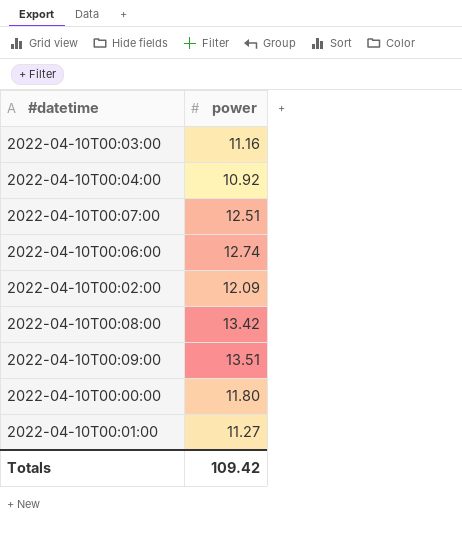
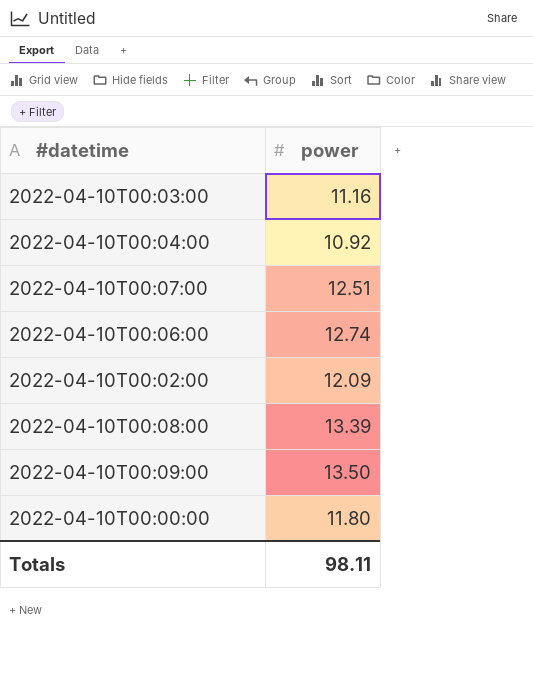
row 2022-04-10T00:01:00: 11.27 -> none
2022-04-10T00:08:00 | power: 13.42 -> 13.39
2022-04-10T00:09:00 | power: 13.51 -> 13.50
Totals | power: 109.42 -> 98.11

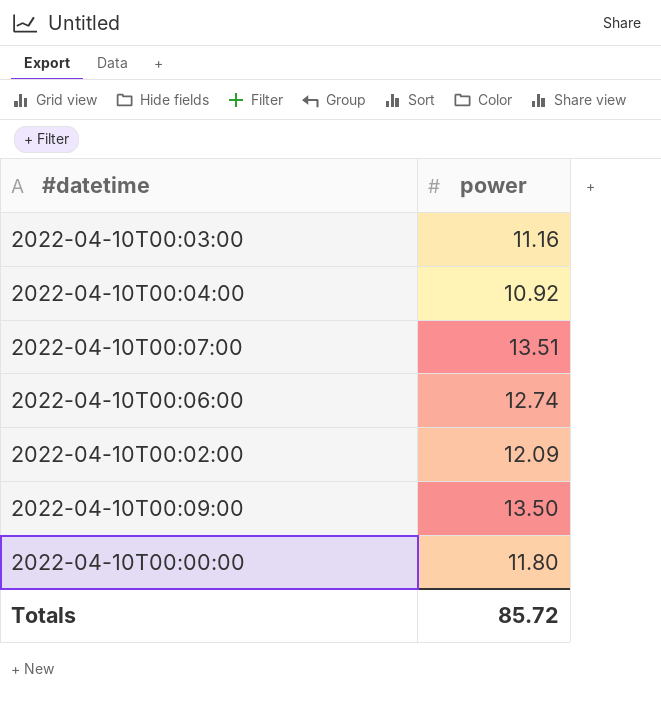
row 2022-04-10T00:08:00: 13.39 -> none
2022-04-10T00:07:00 | power: 12.51 -> 13.51
Totals | power: 98.11 -> 85.72

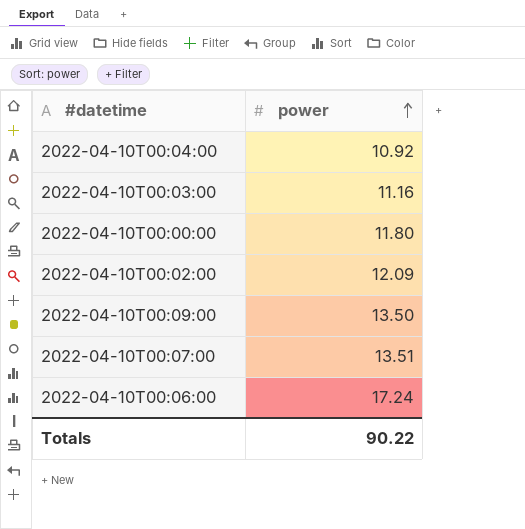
row order: none -> power ascending
2022-04-10T00:06:00 | power: 12.74 -> 17.24
Totals | power: 85.72 -> 90.22

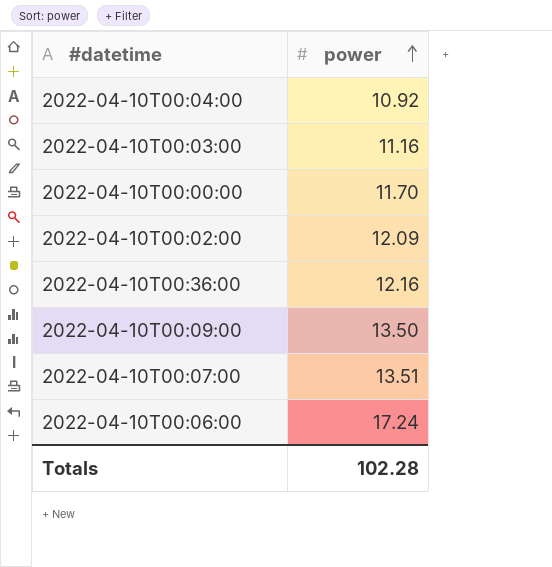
2022-04-10T00:00:00 | power: 11.80 -> 11.70
row 2022-04-10T00:36:00: none -> 12.16
Totals | power: 90.22 -> 102.28

